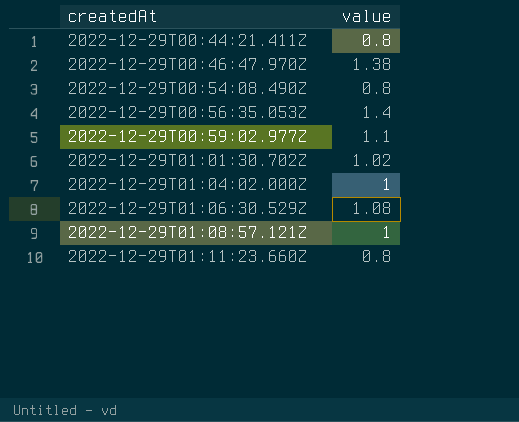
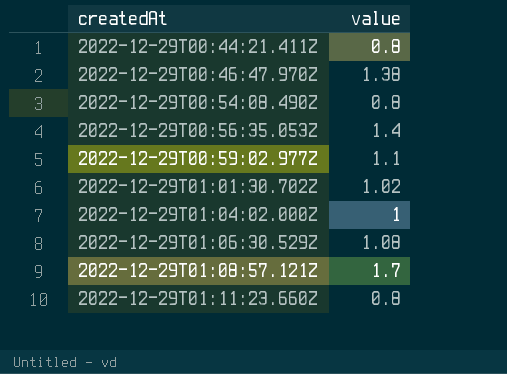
2022-12-29T01:08:57.121Z | value: 1 -> 1.7

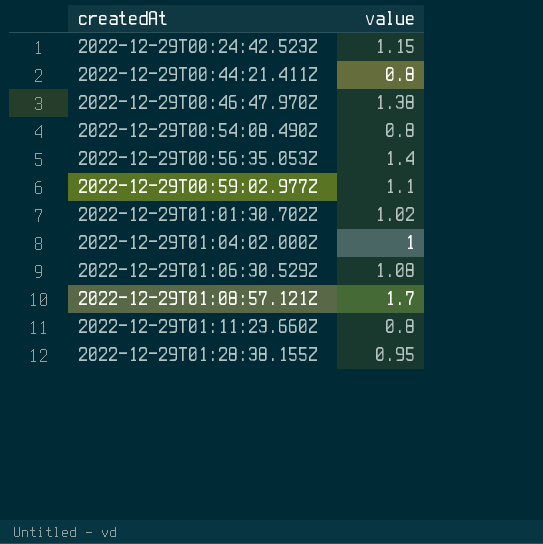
row 2022-12-29T00:24:42.523Z: none -> 1.15
row 2022-12-29T01:28:38.155Z: none -> 0.95

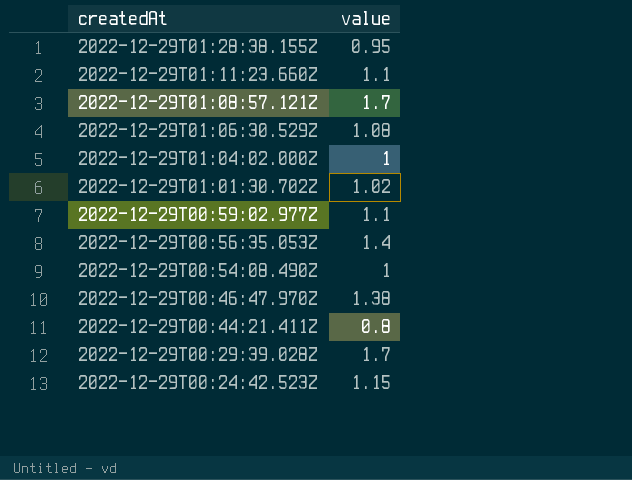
row order: createdAt ascending -> createdAt descending
2022-12-29T01:11:23.660Z | value: 0.8 -> 1.1
2022-12-29T00:54:08.490Z | value: 0.8 -> 1
row 2022-12-29T00:29:39.028Z: none -> 1.7

